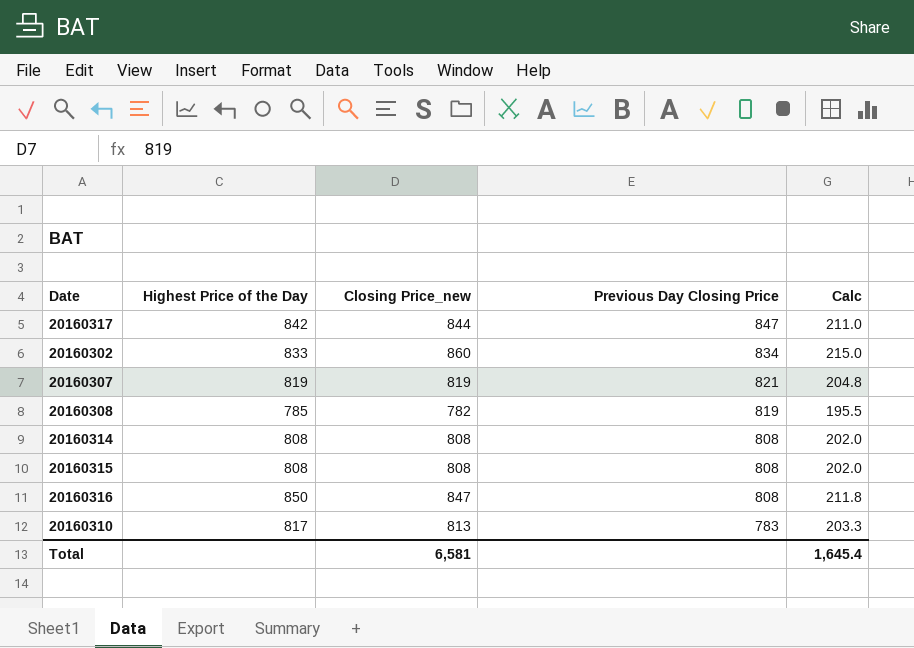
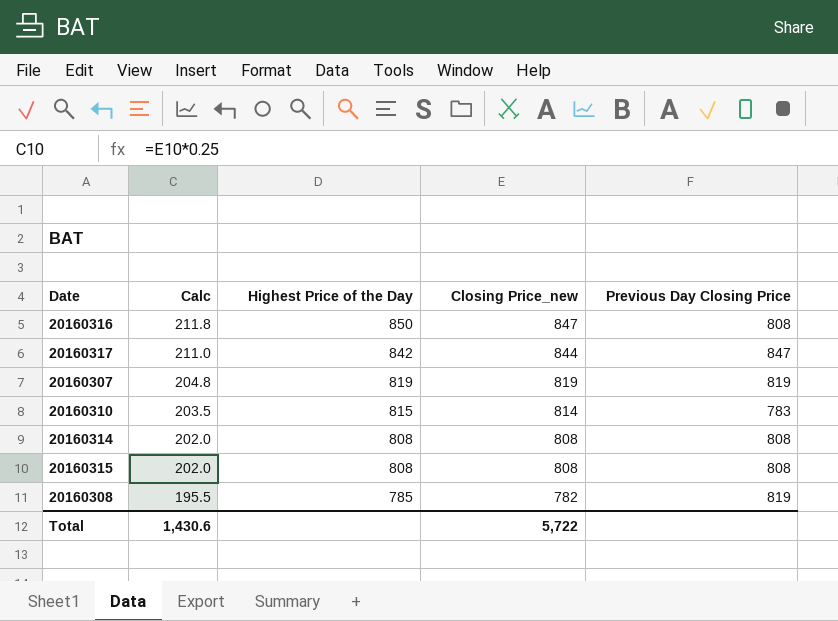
row order: Previous Day Closing Price descending -> Calc descending
column Calc | position: 5 -> 2
row 20160302: 833 | 860 | 834 | 215.0 -> none
20160307 | Previous Day Closing Price: 821 -> 819
20160310 | Calc: 203.3 -> 203.5
20160310 | Highest Price of the Day: 817 -> 815
20160310 | Closing Price_new: 813 -> 814
Total | Calc: 1,645.4 -> 1,430.6
Total | Closing Price_new: 6,581 -> 5,722

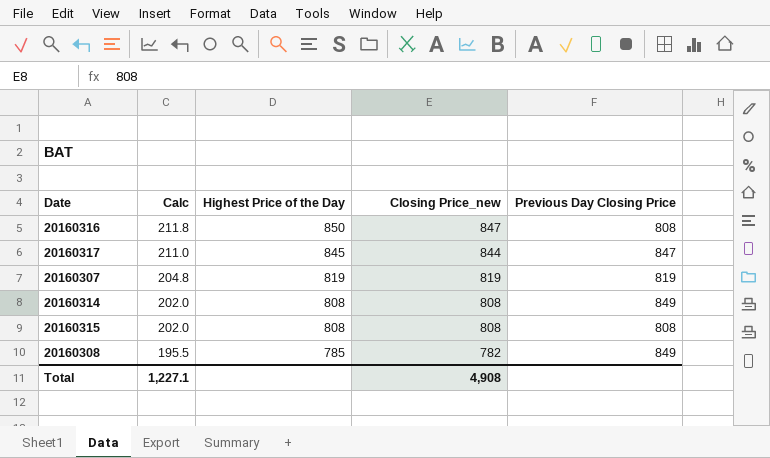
row 20160310: 203.5 | 815 | 814 | 783 -> none
20160317 | Highest Price of the Day: 842 -> 845
20160314 | Previous Day Closing Price: 808 -> 849
20160308 | Previous Day Closing Price: 819 -> 849
Total | Calc: 1,430.6 -> 1,227.1
Total | Closing Price_new: 5,722 -> 4,908

